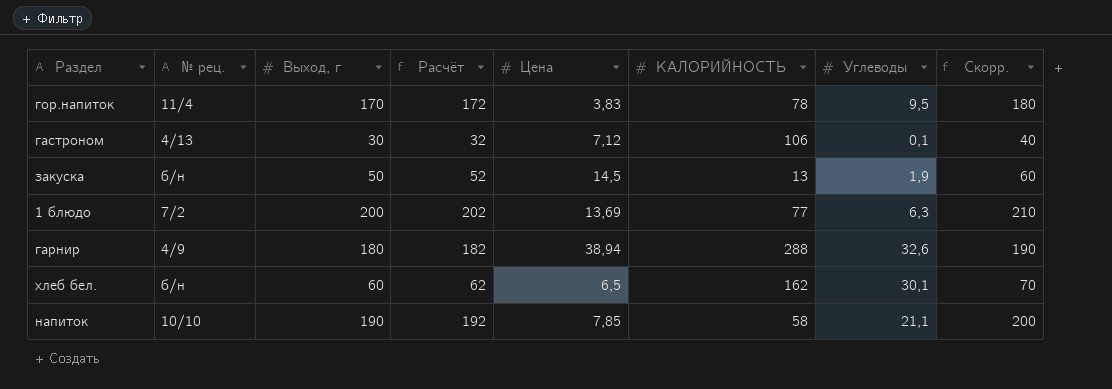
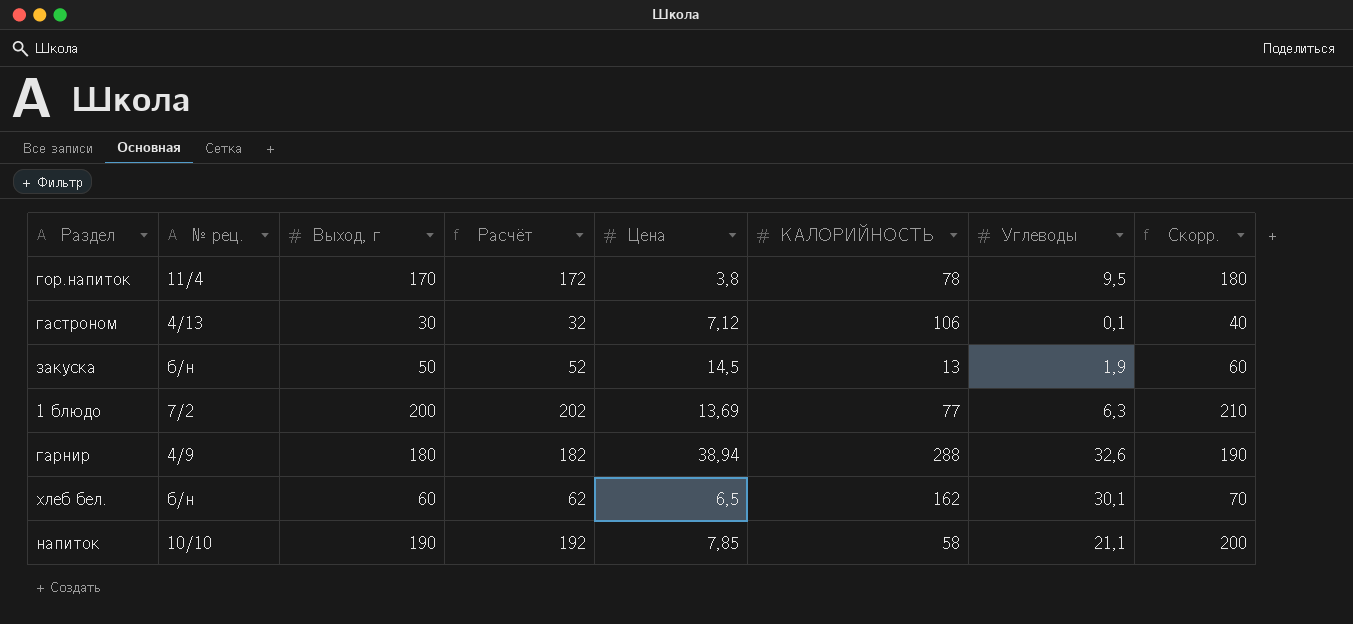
гор.напиток | Цена: 3,83 -> 3,8

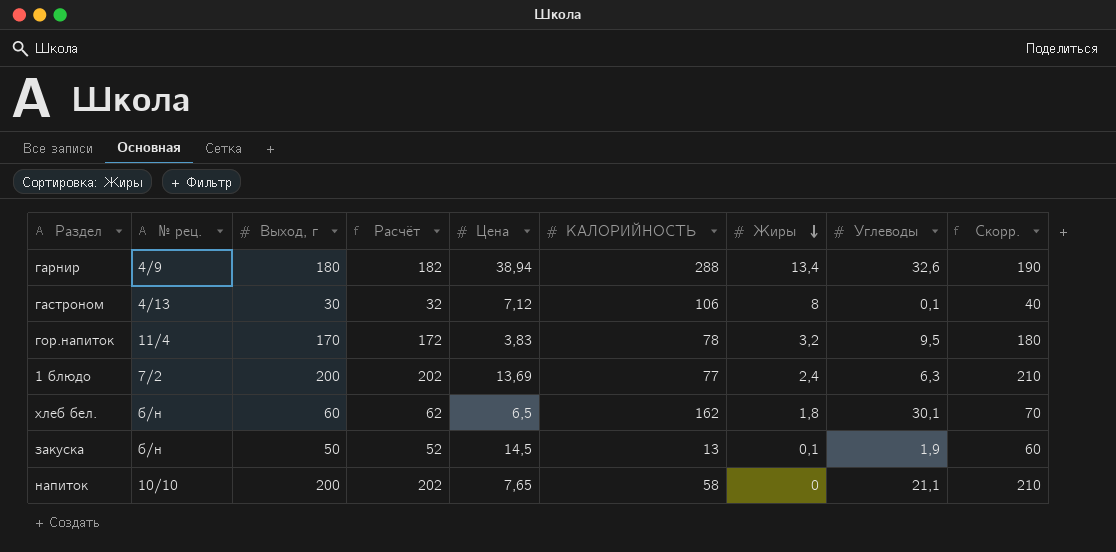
row order: none -> Жиры descending
column Жиры | position: none -> 7
гор.напиток | Цена: 3,8 -> 3,83
напиток | Выход, г: 190 -> 200
напиток | Расчёт: 192 -> 202
напиток | Цена: 7,85 -> 7,65
напиток | Скорр.: 200 -> 210

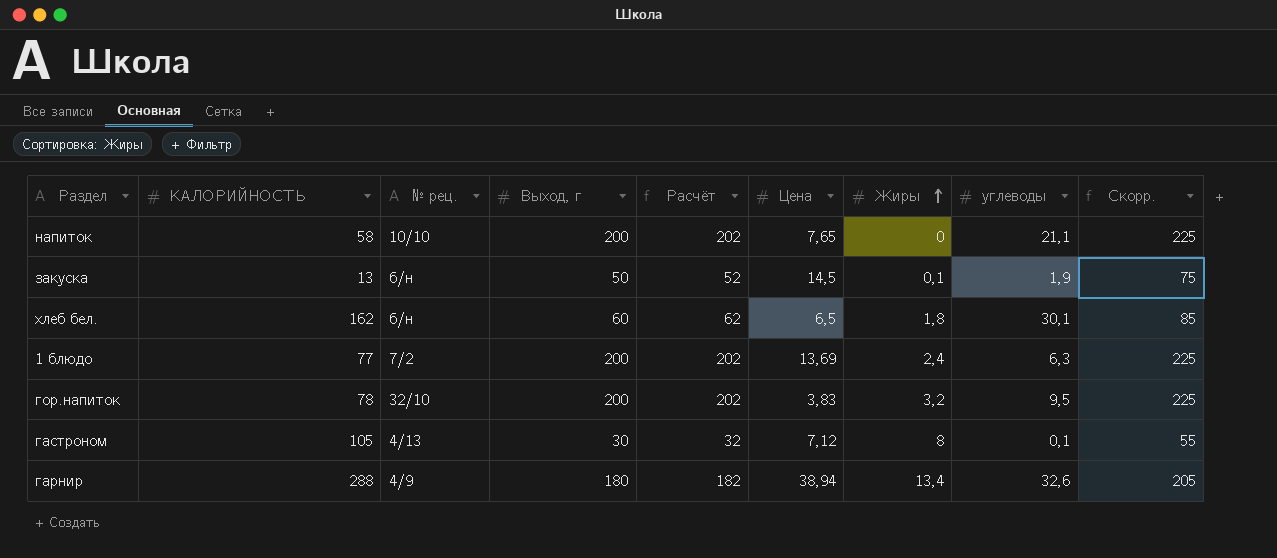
row order: Жиры descending -> Жиры ascending
column КАЛОРИЙНОСТЬ | position: 6 -> 2
column name: Углеводы -> углеводы
column Скорр. | formula: [Выход, г] + 10 -> [Выход, г] + 25
гор.напиток | № рец.: 11/4 -> 32/10
гор.напиток | Выход, г: 170 -> 200
гор.напиток | Расчёт: 172 -> 202
гастроном | КАЛОРИЙНОСТЬ: 106 -> 105

